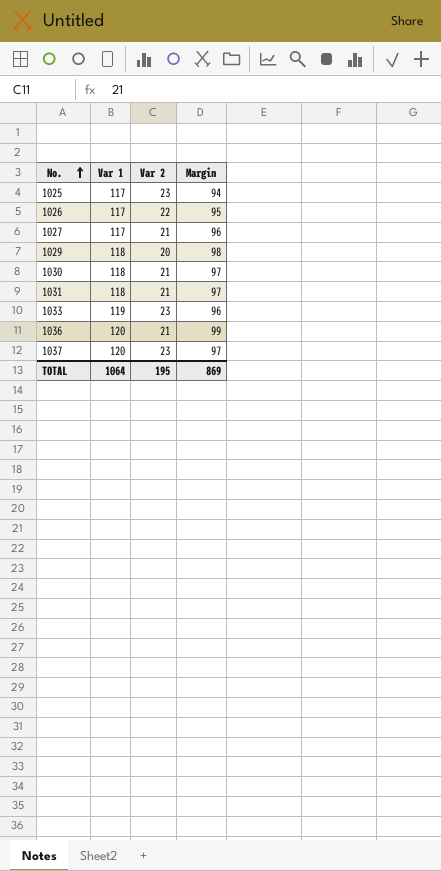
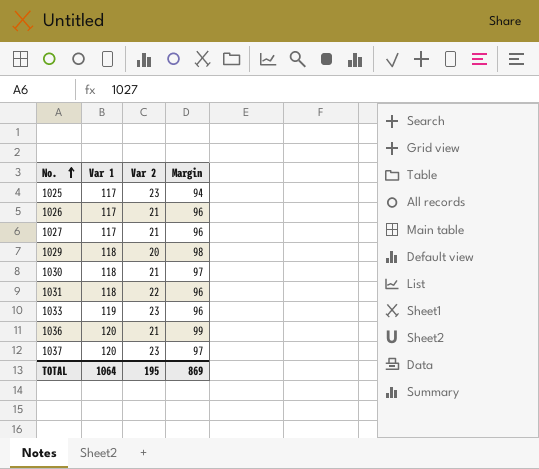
1026 | Var 2: 22 -> 21
1026 | Margin: 95 -> 96
1031 | Var 2: 21 -> 22
1031 | Margin: 97 -> 96

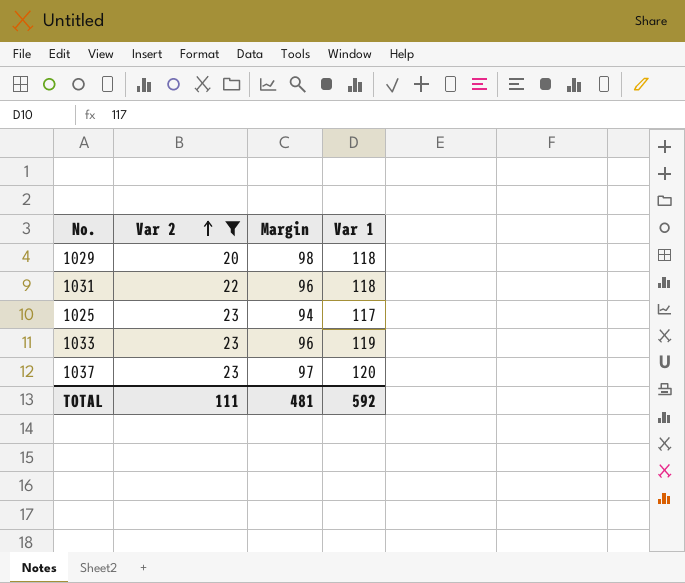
filter: none -> Var 2 != 21
row order: No. ascending -> Var 2 ascending
column Var 1 | position: 2 -> 4
TOTAL | Var 2: 195 -> 111
TOTAL | Margin: 869 -> 481
TOTAL | Var 1: 1064 -> 592

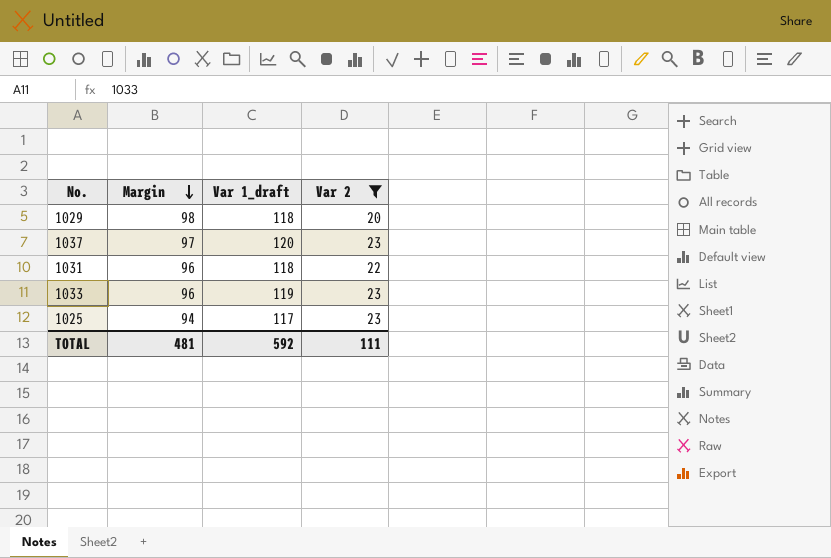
row order: Var 2 ascending -> Margin descending
column name: Var 1 -> Var 1_draft
column Var 2 | position: 2 -> 4

